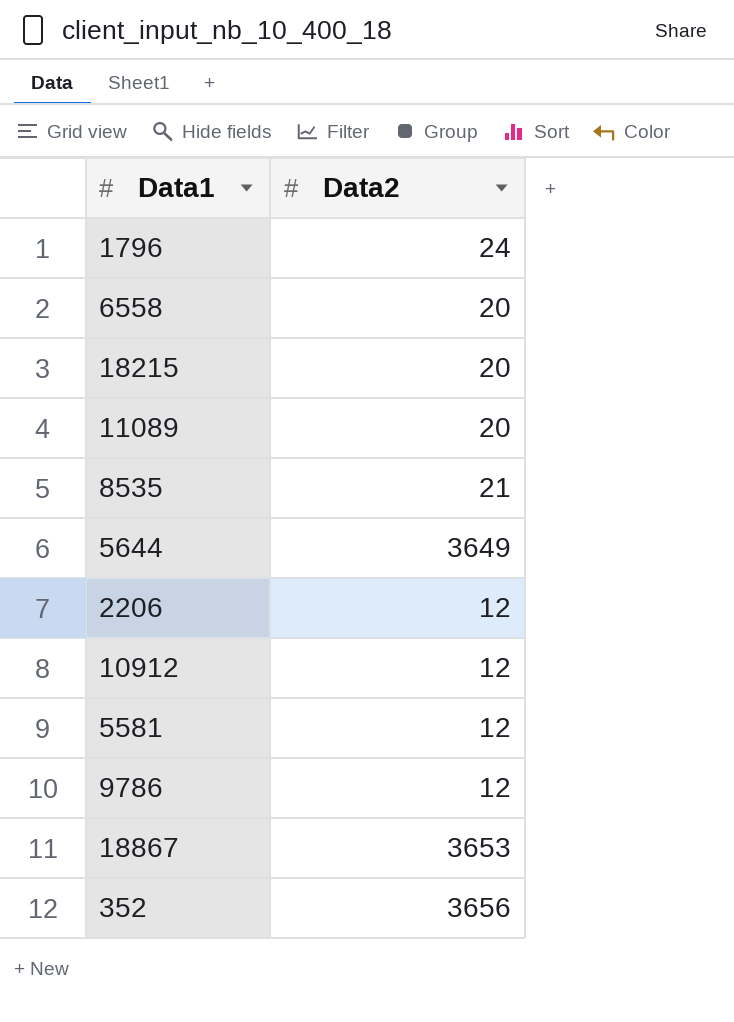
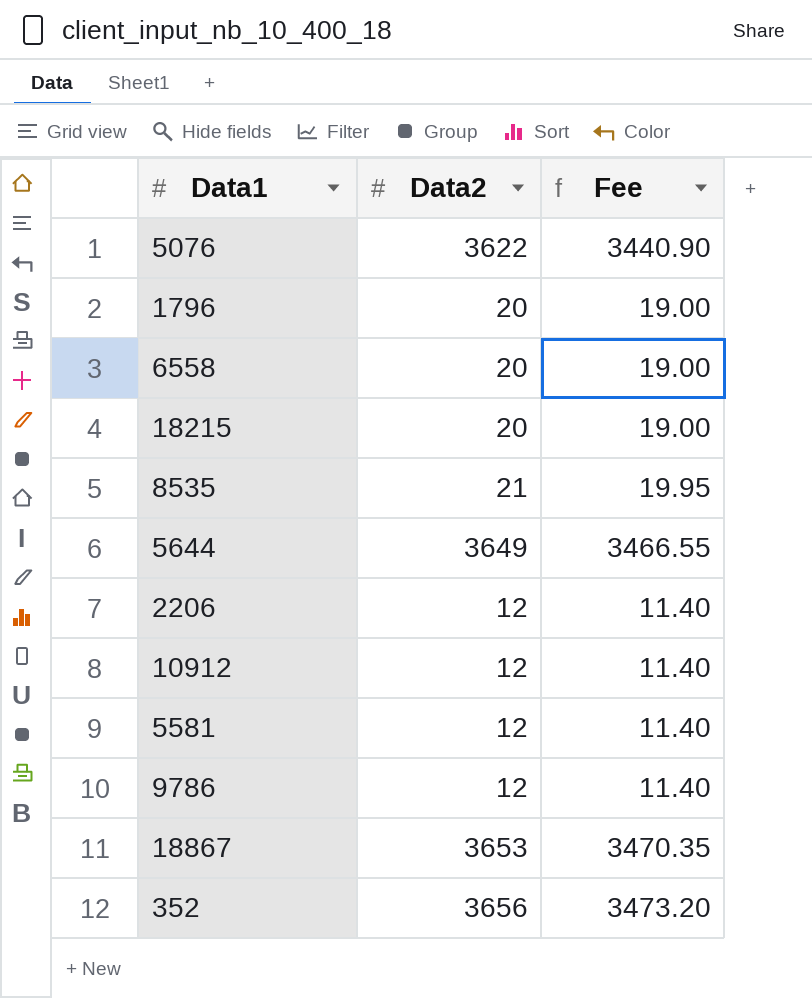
column Fee | formula: none -> [Data2] * 0.95
row 11089: 20 -> none
row 5076: none -> 3622 | 3440.90
1796 | Data2: 24 -> 20

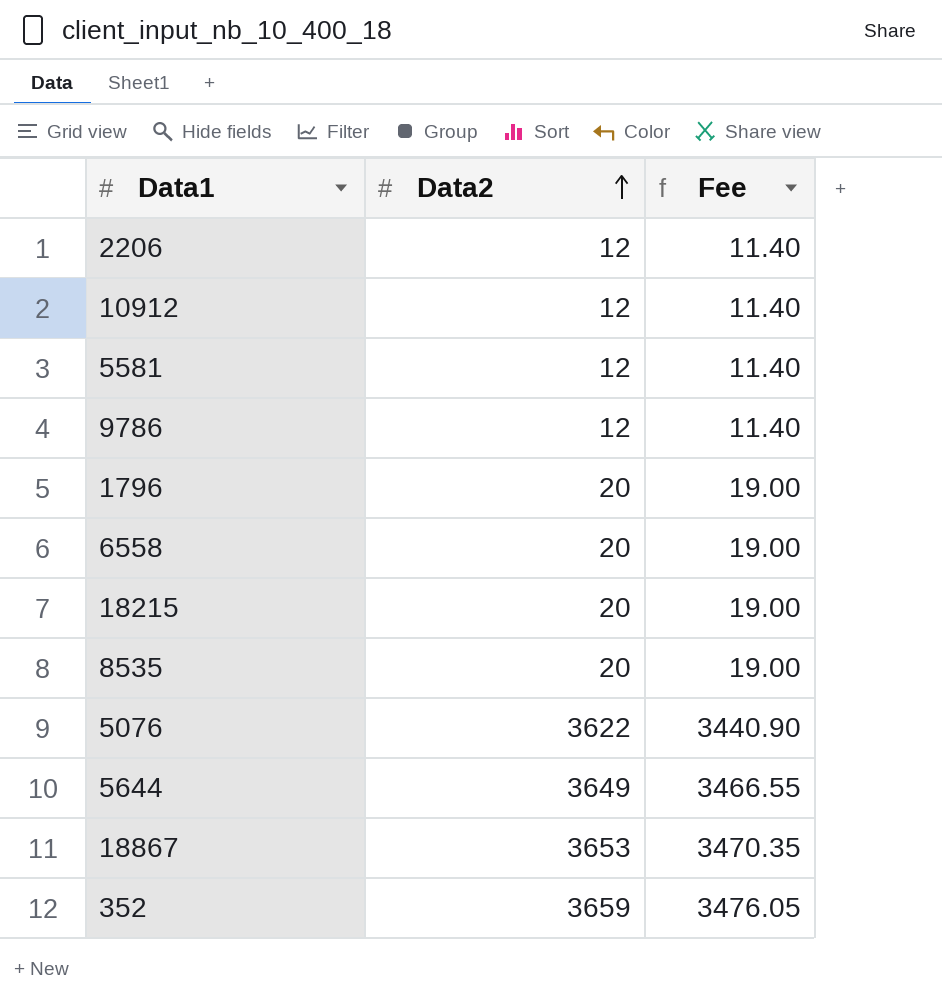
row order: none -> Data2 ascending
8535 | Data2: 21 -> 20
8535 | Fee: 19.95 -> 19.00
352 | Data2: 3656 -> 3659
352 | Fee: 3473.20 -> 3476.05

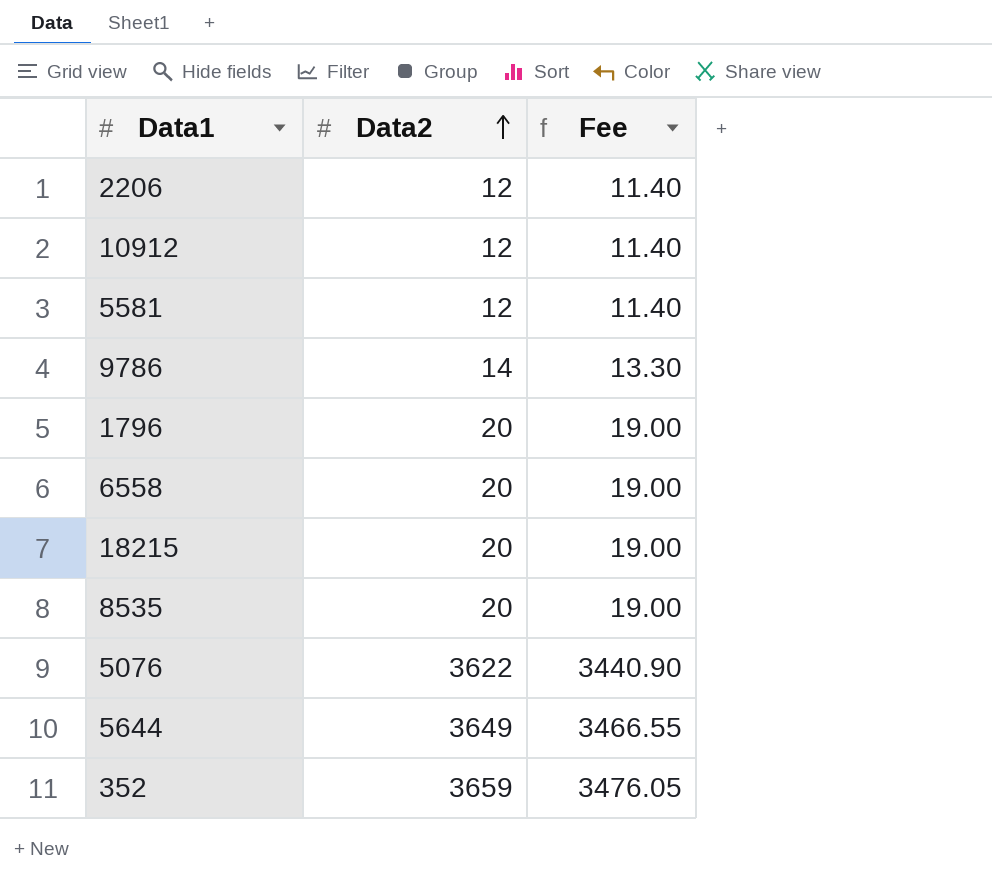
row 18867: 3653 | 3470.35 -> none
9786 | Data2: 12 -> 14
9786 | Fee: 11.40 -> 13.30

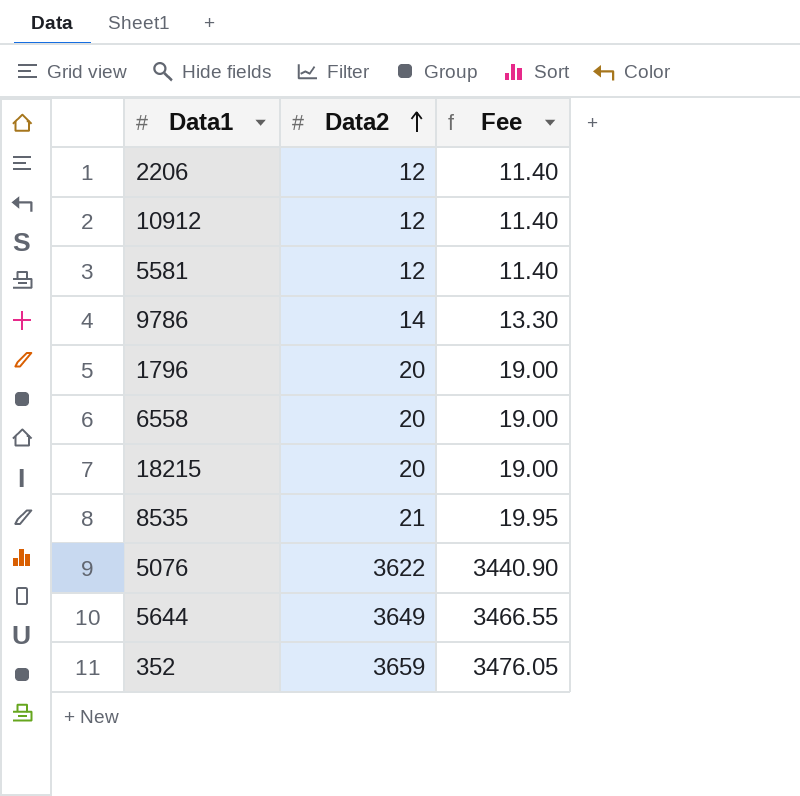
8535 | Data2: 20 -> 21
8535 | Fee: 19.00 -> 19.95

